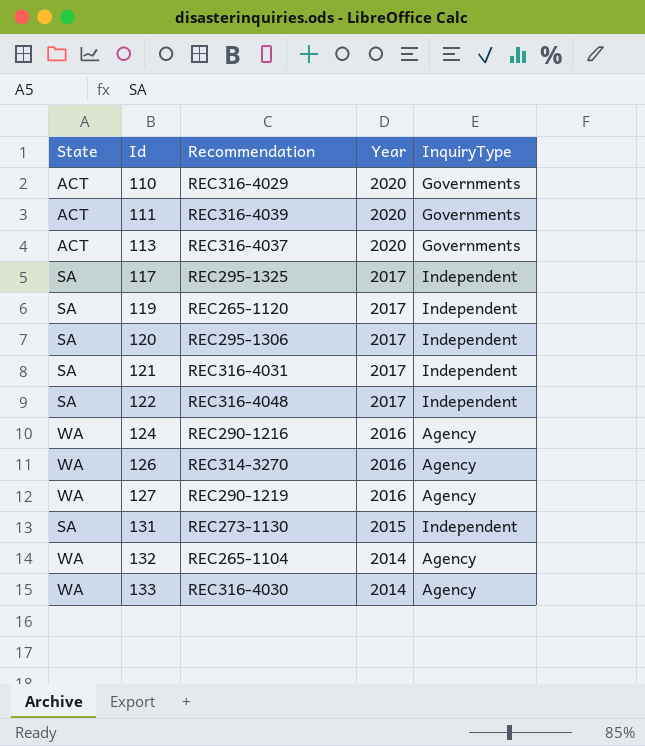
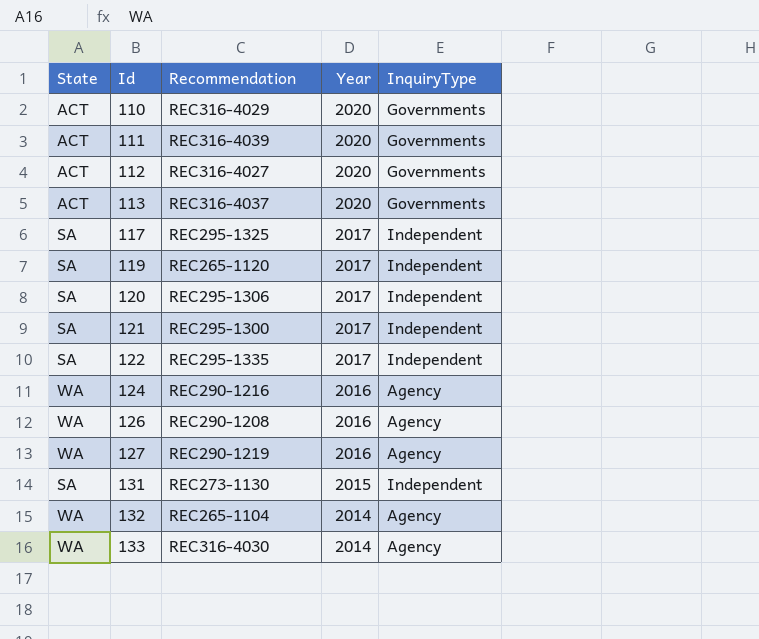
row 112: none -> ACT | REC316-4027 | 2020 | Governments
121 | Recommendation: REC316-4031 -> REC295-1300
122 | Recommendation: REC316-4048 -> REC295-1335
126 | Recommendation: REC314-3270 -> REC290-1208

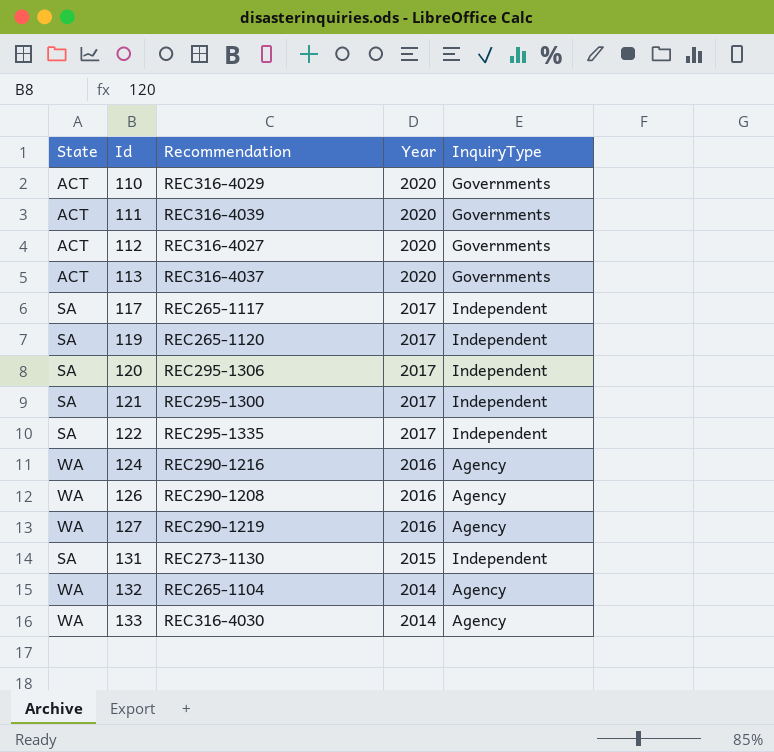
117 | Recommendation: REC295-1325 -> REC265-1117

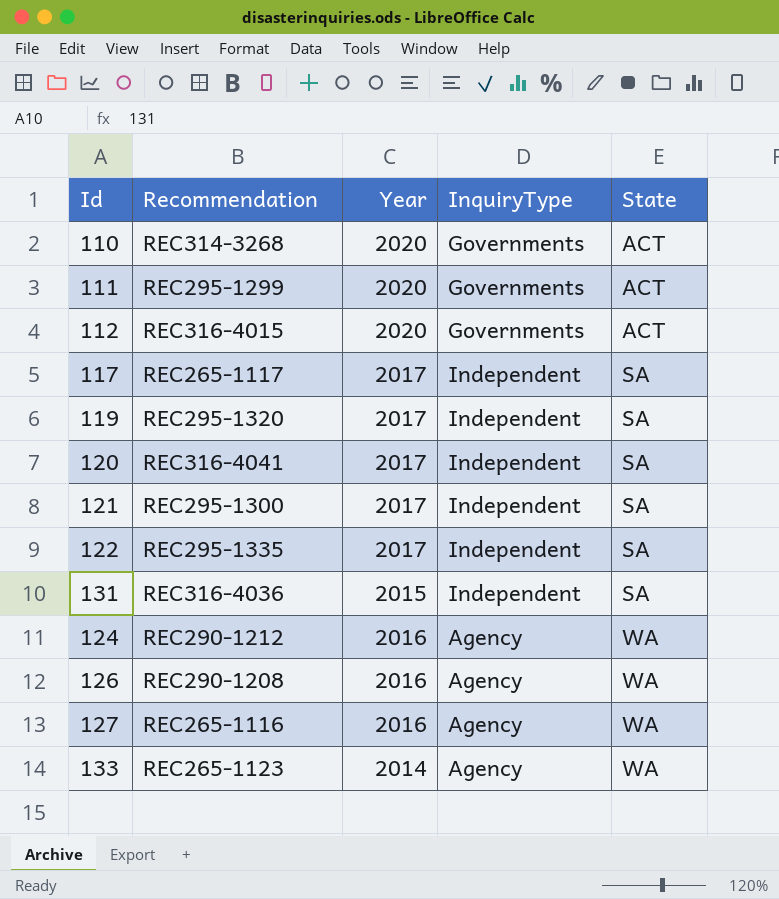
row order: Id ascending -> State ascending
column State | position: 1 -> 5
row 113: ACT | REC316-4037 | 2020 | Governments -> none
row 132: WA | REC265-1104 | 2014 | Agency -> none
110 | Recommendation: REC316-4029 -> REC314-3268
111 | Recommendation: REC316-4039 -> REC295-1299
112 | Recommendation: REC316-4027 -> REC316-4015
119 | Recommendation: REC265-1120 -> REC295-1320
120 | Recommendation: REC295-1306 -> REC316-4041
131 | Recommendation: REC273-1130 -> REC316-4036
124 | Recommendation: REC290-1216 -> REC290-1212
127 | Recommendation: REC290-1219 -> REC265-1116
133 | Recommendation: REC316-4030 -> REC265-1123

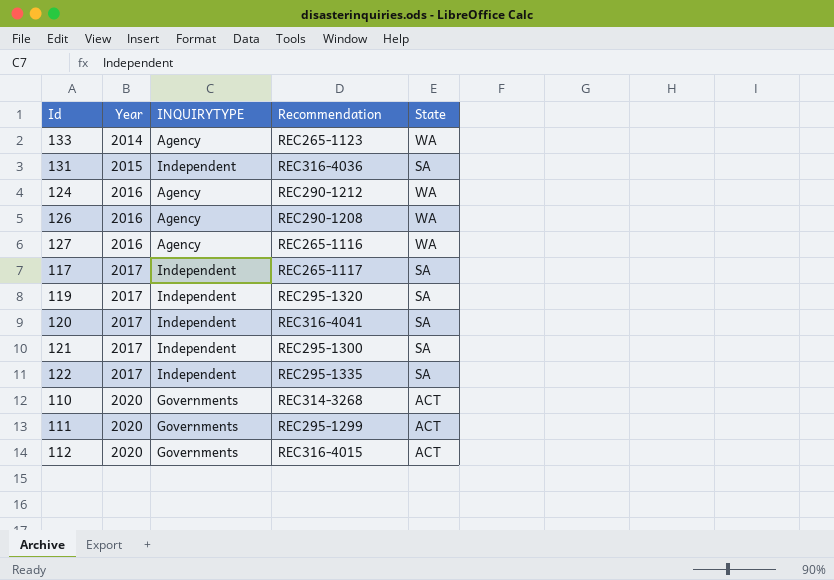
row order: State ascending -> Year ascending
column name: InquiryType -> INQUIRYTYPE
column Recommendation | position: 2 -> 4

